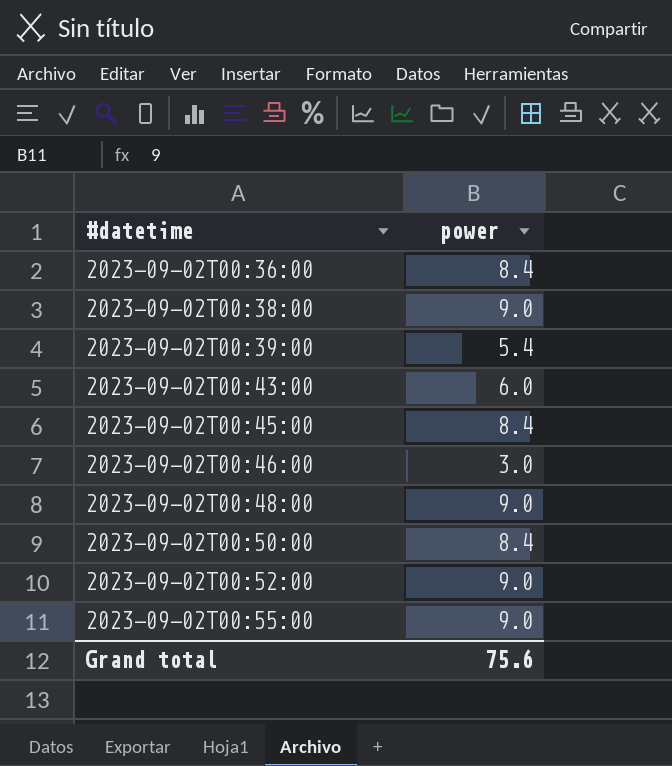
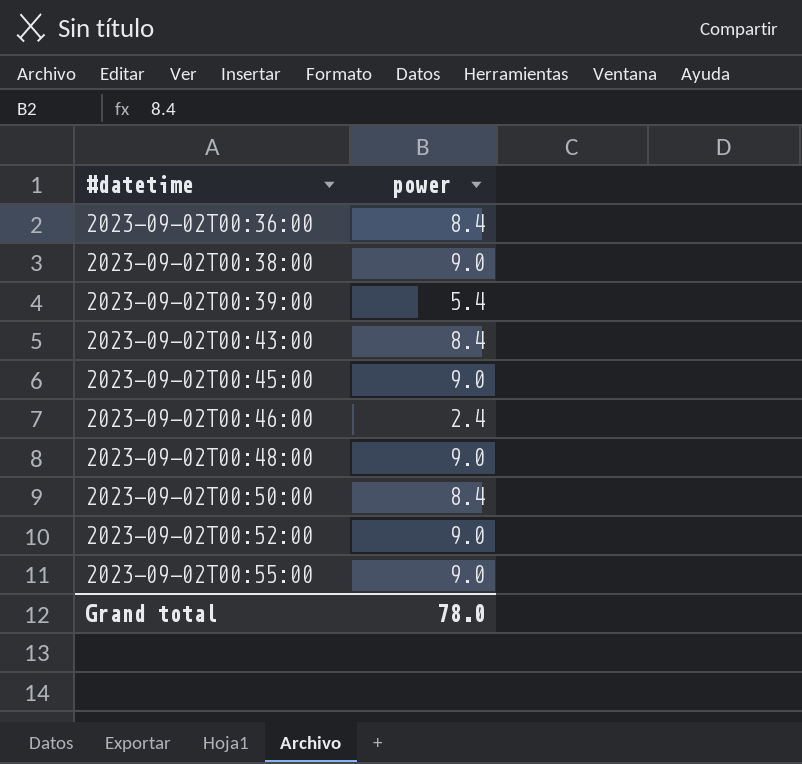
2023-09-02T00:43:00 | power: 6.0 -> 8.4
2023-09-02T00:45:00 | power: 8.4 -> 9.0
2023-09-02T00:46:00 | power: 3.0 -> 2.4
Grand total | power: 75.6 -> 78.0

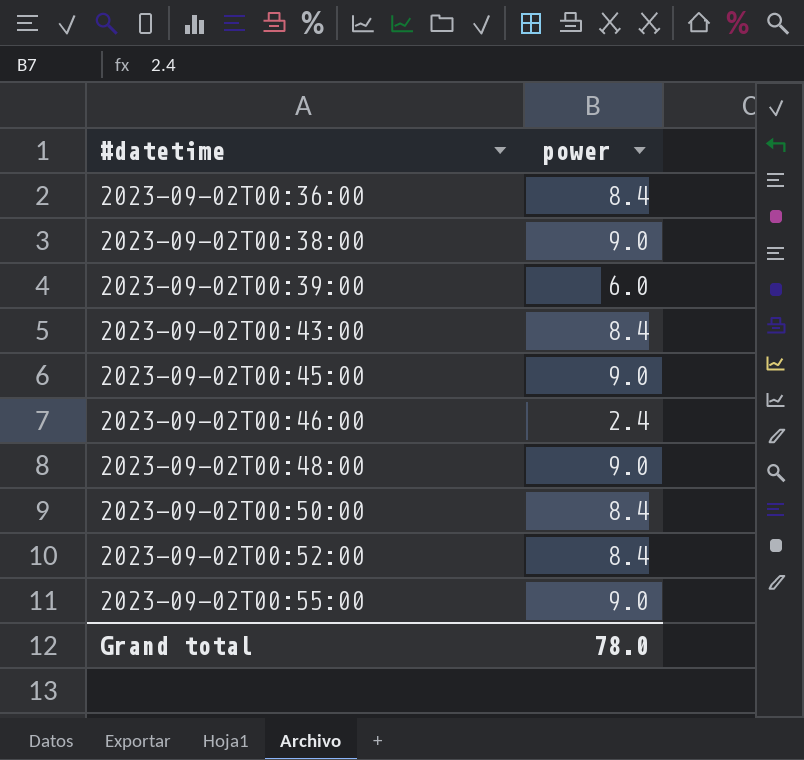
2023-09-02T00:39:00 | power: 5.4 -> 6.0
2023-09-02T00:52:00 | power: 9.0 -> 8.4

